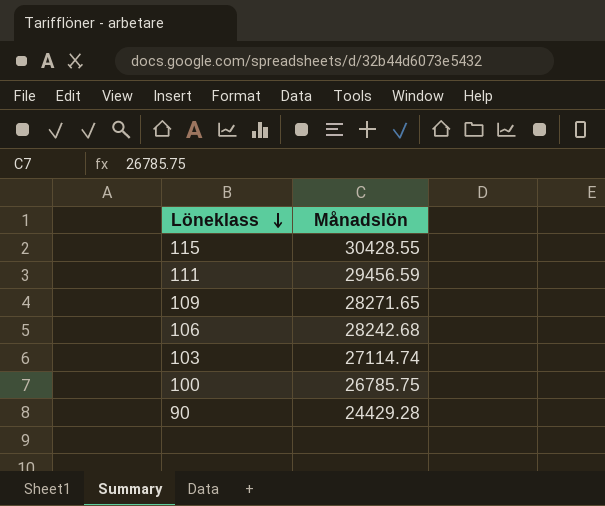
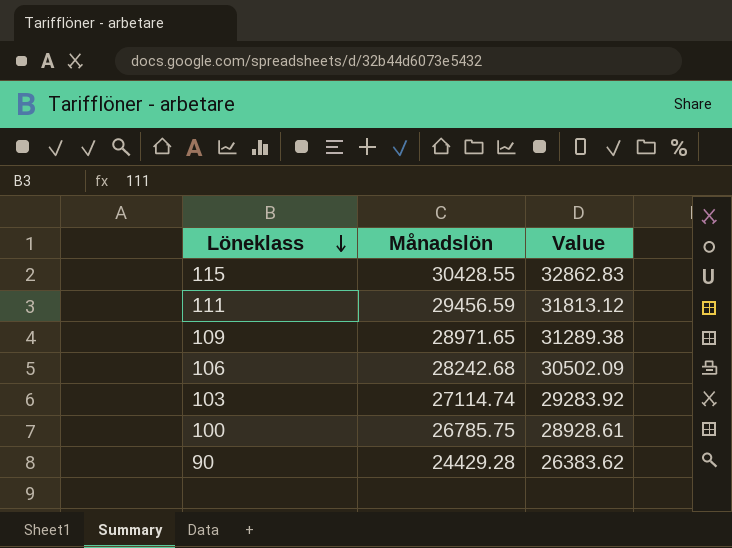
column Value | formula: none -> [Månadslön] * 1.08
109 | Månadslön: 28271.65 -> 28971.65

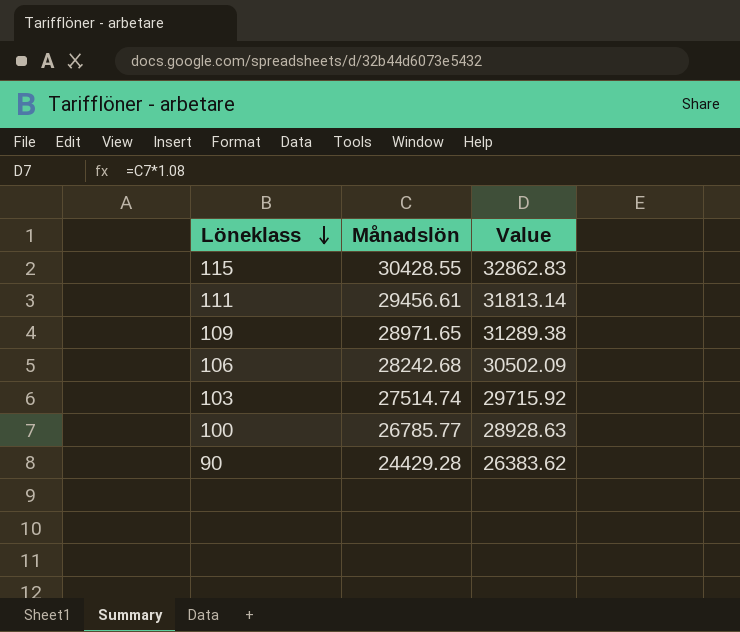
111 | Månadslön: 29456.59 -> 29456.61
111 | Value: 31813.12 -> 31813.14
103 | Månadslön: 27114.74 -> 27514.74
103 | Value: 29283.92 -> 29715.92
100 | Månadslön: 26785.75 -> 26785.77
100 | Value: 28928.61 -> 28928.63

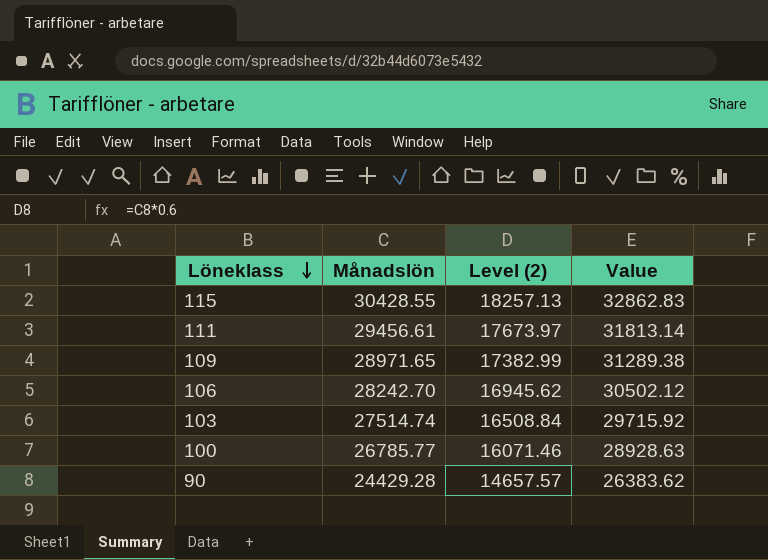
column Level (2) | formula: none -> [Månadslön] * 0.6
106 | Månadslön: 28242.68 -> 28242.70
106 | Value: 30502.09 -> 30502.12

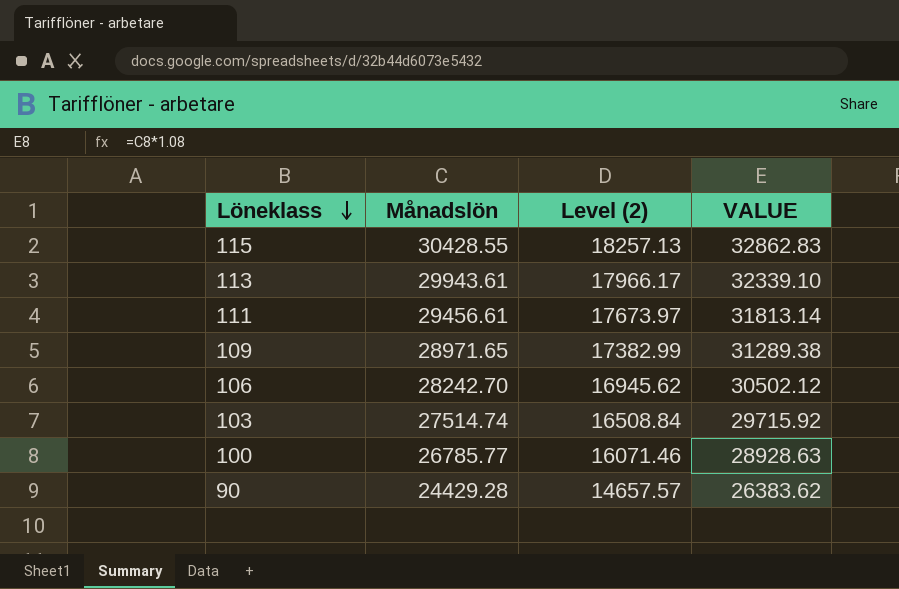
column name: Value -> VALUE
row 113: none -> 29943.61 | 17966.17 | 32339.10

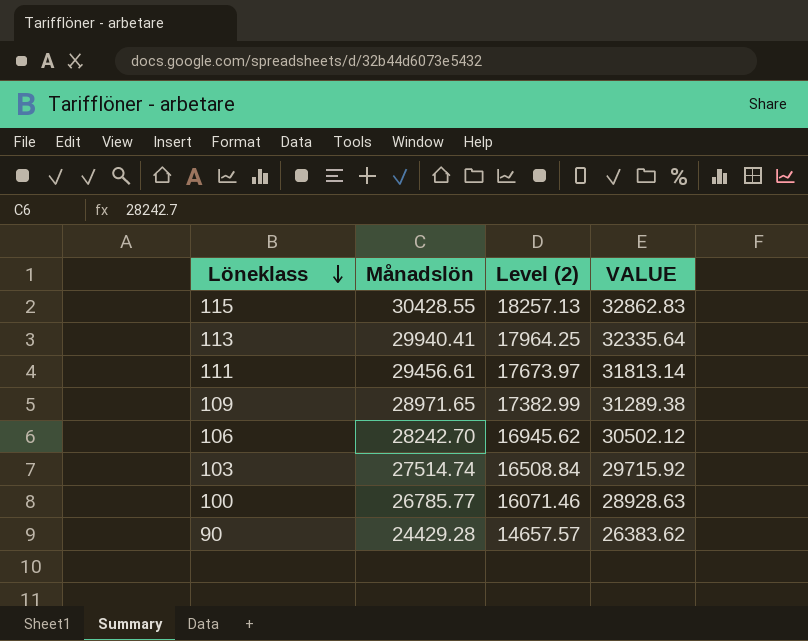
113 | Månadslön: 29943.61 -> 29940.41
113 | Level (2): 17966.17 -> 17964.25
113 | VALUE: 32339.10 -> 32335.64

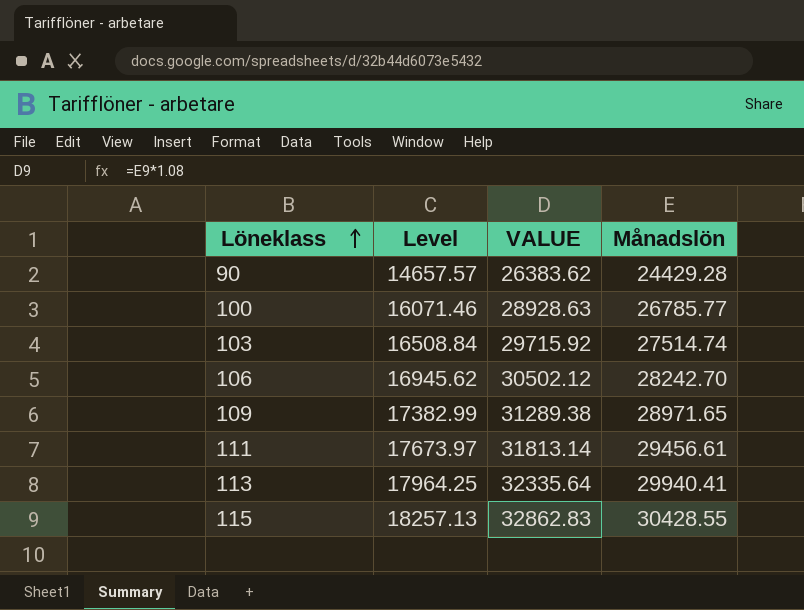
row order: Löneklass descending -> Löneklass ascending
column name: Level (2) -> Level
column Månadslön | position: 2 -> 4

